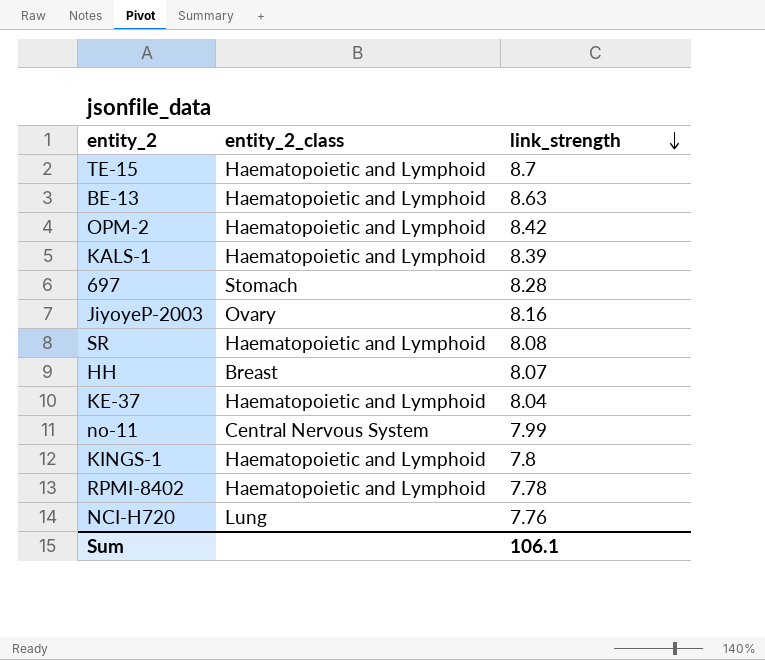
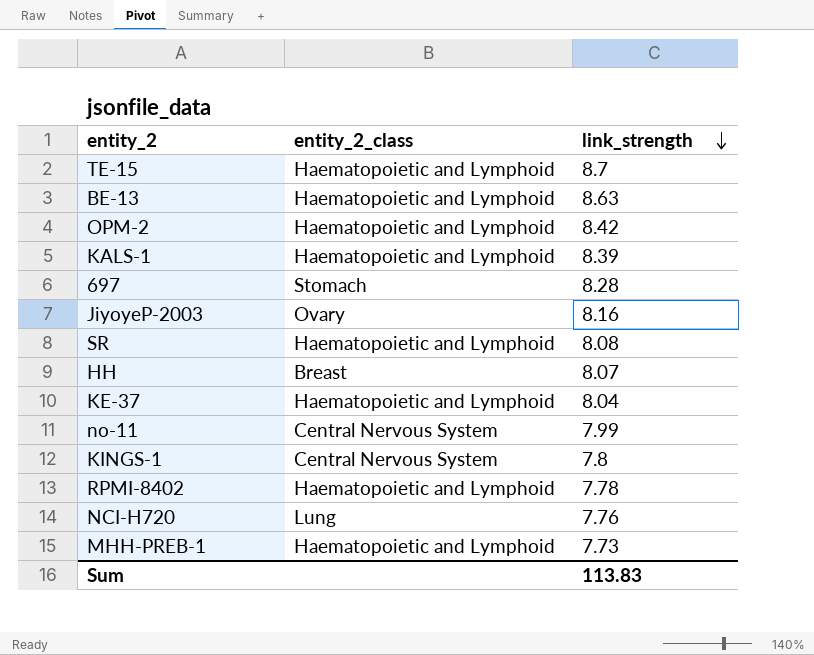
KINGS-1 | entity_2_class: Haematopoietic and Lymphoid -> Central Nervous System
row MHH-PREB-1: none -> Haematopoietic and Lymphoid | 7.73
Sum | link_strength: 106.1 -> 113.83

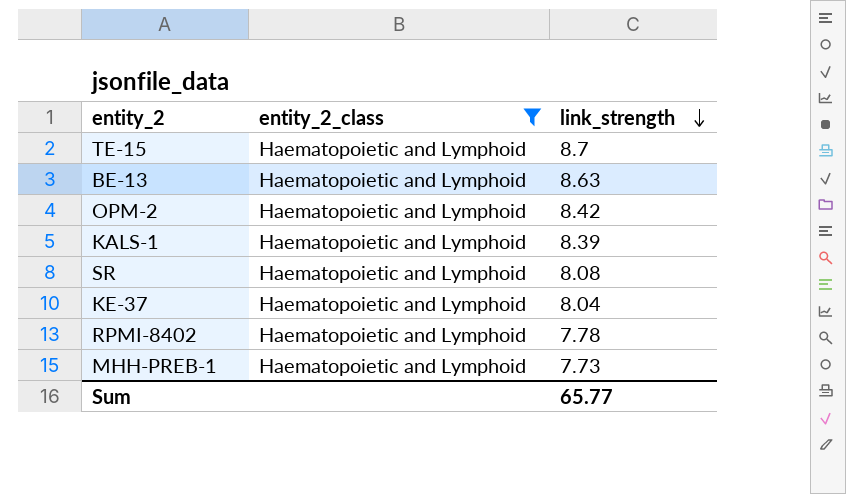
filter: none -> entity_2_class = Haematopoietic and Lymphoid
Sum | link_strength: 113.83 -> 65.77

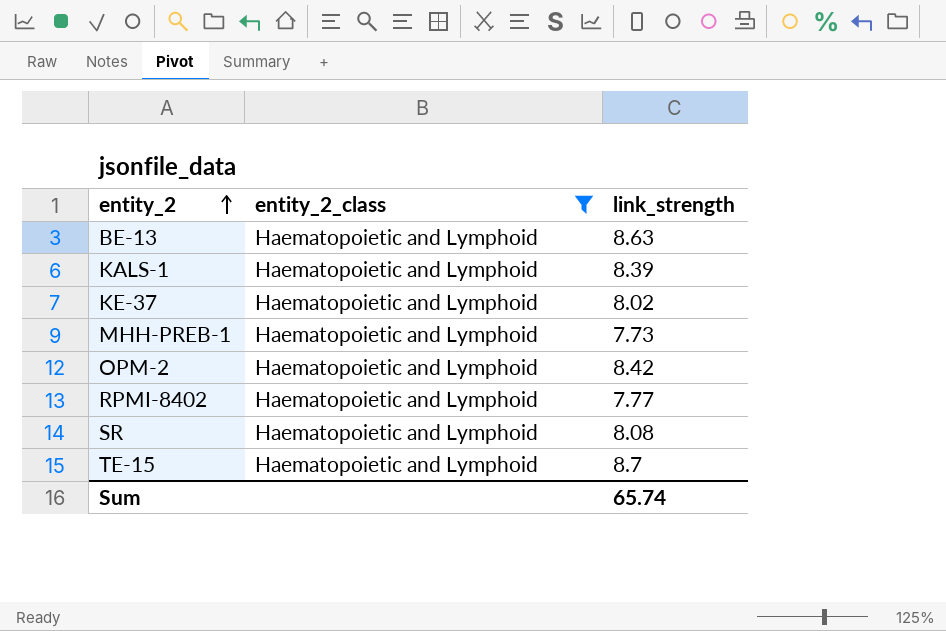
row order: link_strength descending -> entity_2 ascending
KE-37 | link_strength: 8.04 -> 8.02
RPMI-8402 | link_strength: 7.78 -> 7.77
Sum | link_strength: 65.77 -> 65.74

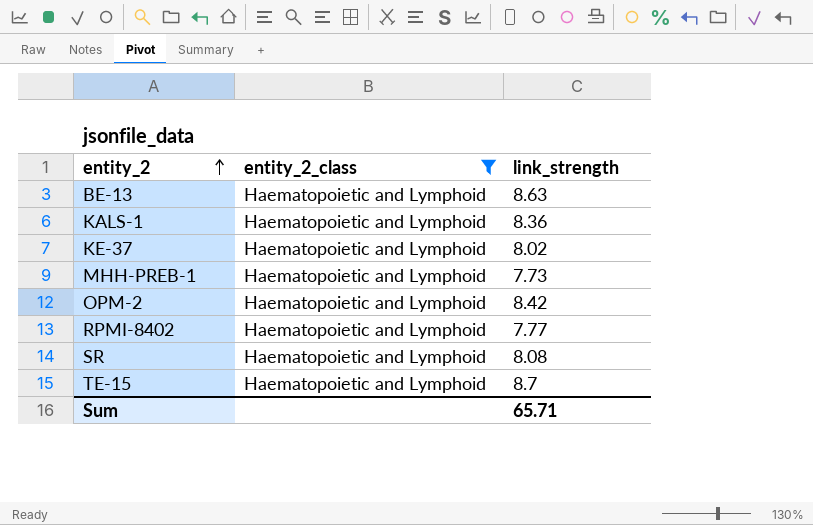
KALS-1 | link_strength: 8.39 -> 8.36
Sum | link_strength: 65.74 -> 65.71

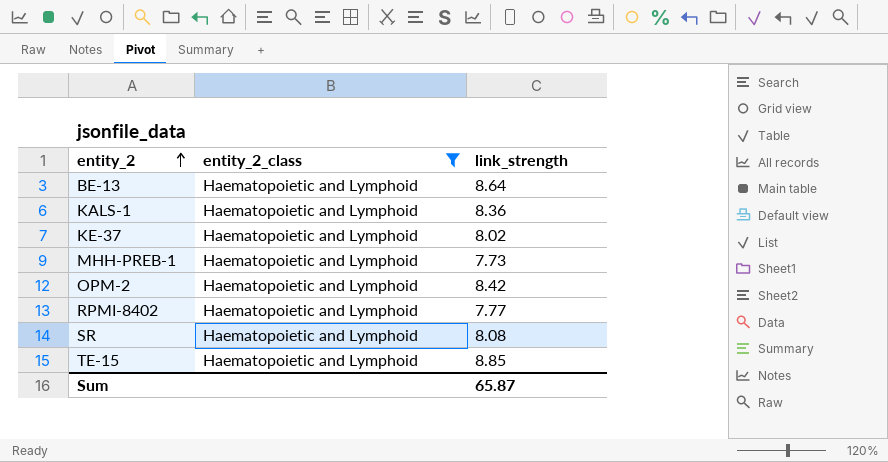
BE-13 | link_strength: 8.63 -> 8.64
TE-15 | link_strength: 8.7 -> 8.85
Sum | link_strength: 65.71 -> 65.87

